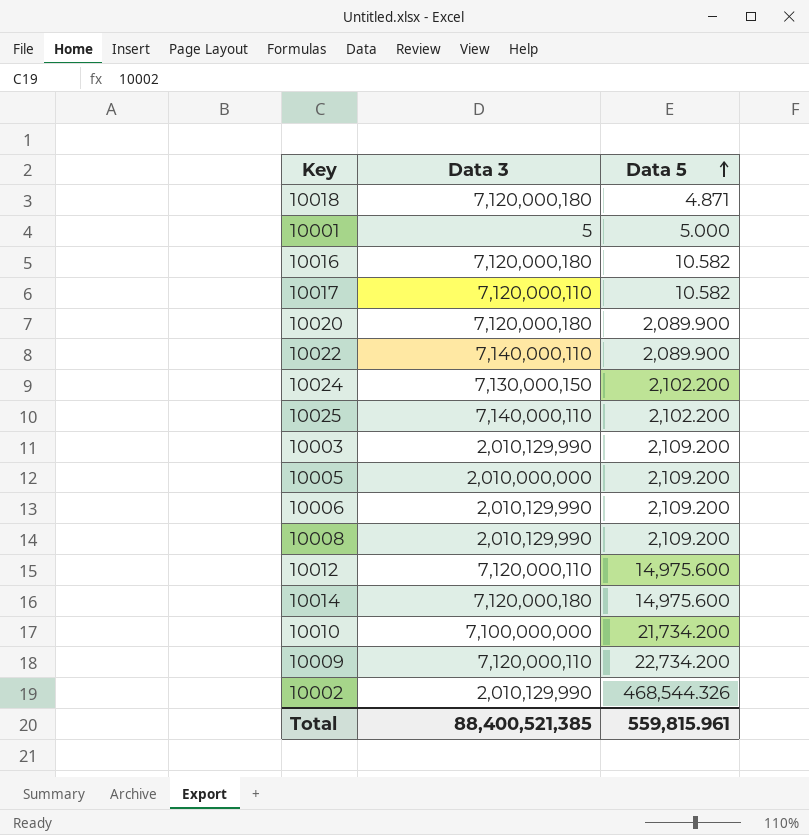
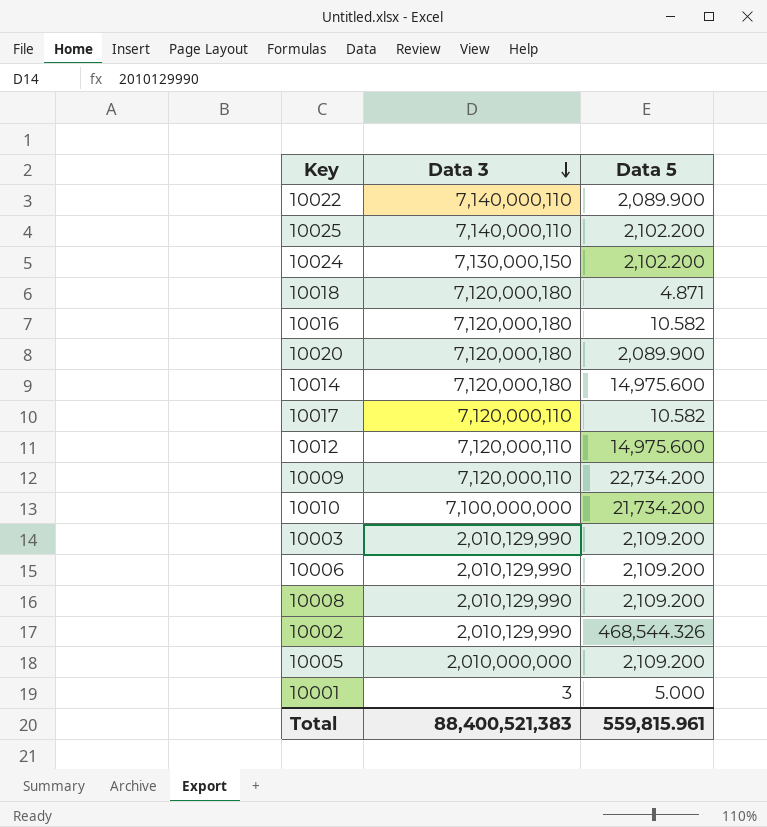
row order: Data 5 ascending -> Data 3 descending
10001 | Data 3: 5 -> 3
Total | Data 3: 88,400,521,385 -> 88,400,521,383

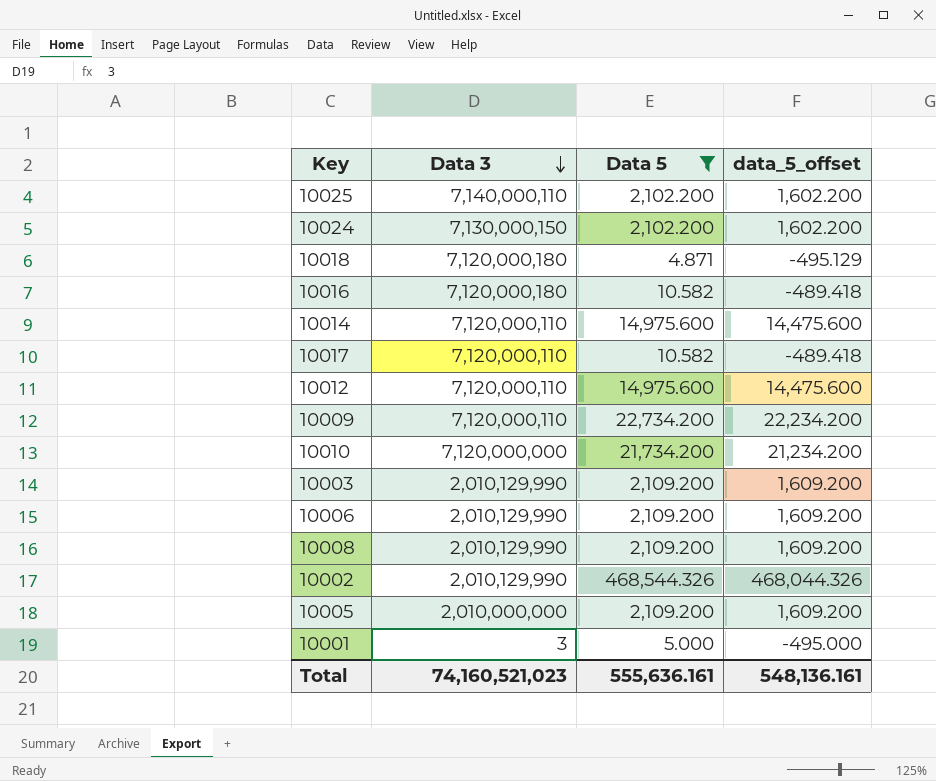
filter: none -> Data 5 != 2,089.900
column data_5_offset | formula: none -> [Data 5] - 500
10014 | Data 3: 7,120,000,180 -> 7,120,000,110
10010 | Data 3: 7,100,000,000 -> 7,120,000,000
Total | Data 3: 88,400,521,383 -> 74,160,521,023
Total | Data 5: 559,815.961 -> 555,636.161

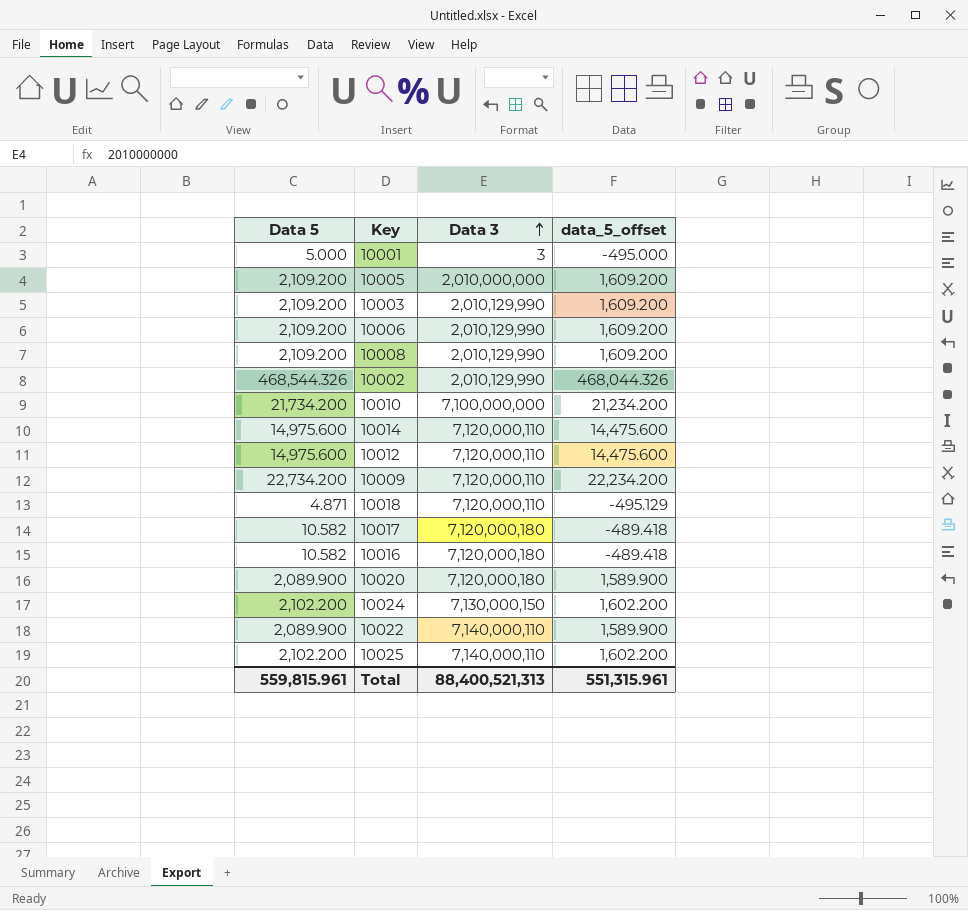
filter: Data 5 != 2,089.900 -> none
row order: Data 3 descending -> Data 3 ascending
column Data 5 | position: 3 -> 1
10010 | Data 3: 7,120,000,000 -> 7,100,000,000
10018 | Data 3: 7,120,000,180 -> 7,120,000,110
10017 | Data 3: 7,120,000,110 -> 7,120,000,180
Total | Data 5: 555,636.161 -> 559,815.961
Total | Data 3: 74,160,521,023 -> 88,400,521,313
Total | data_5_offset: 548,136.161 -> 551,315.961

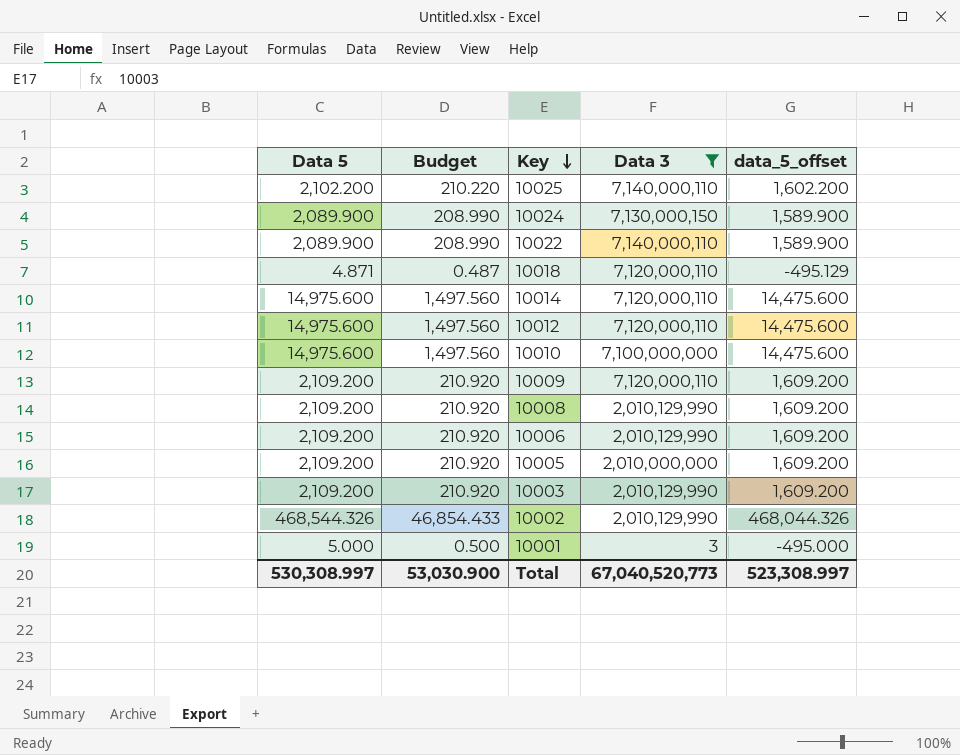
filter: none -> Data 3 != 7,120,000,180
row order: Data 3 ascending -> Key descending
column Budget | formula: none -> [Data 5] * 0.1
10024 | Data 5: 2,102.200 -> 2,089.900
10024 | data_5_offset: 1,602.200 -> 1,589.900
10010 | Data 5: 21,734.200 -> 14,975.600
10010 | data_5_offset: 21,234.200 -> 14,475.600
10009 | Data 5: 22,734.200 -> 2,109.200
10009 | data_5_offset: 22,234.200 -> 1,609.200
Total | Data 5: 559,815.961 -> 530,308.997
Total | Data 3: 88,400,521,313 -> 67,040,520,773
Total | data_5_offset: 551,315.961 -> 523,308.997

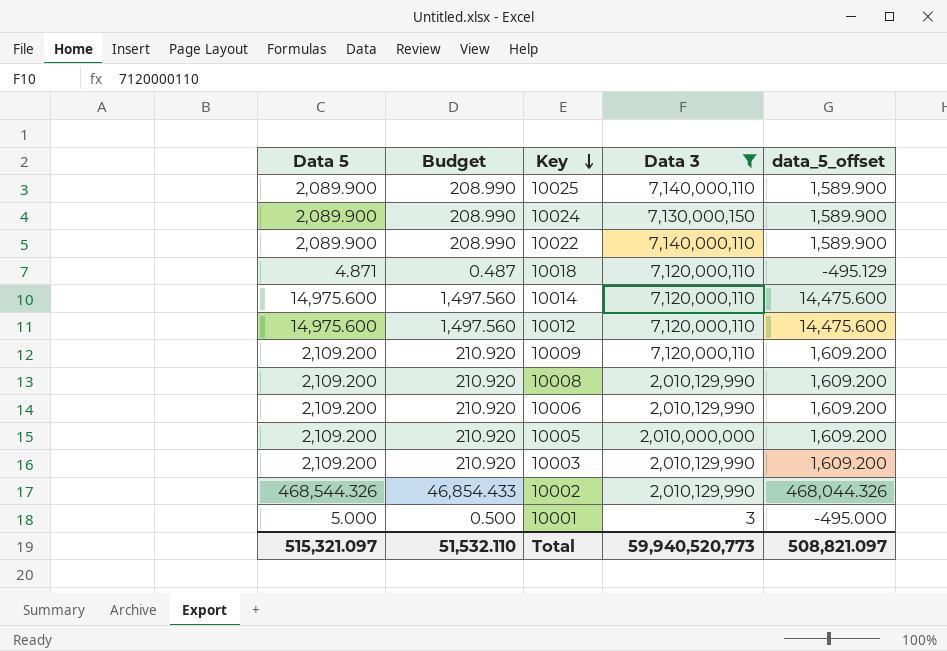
row 10010: 14,975.600 | 1,497.560 | 7,100,000,000 | 14,475.600 -> none
10025 | Data 5: 2,102.200 -> 2,089.900
10025 | Budget: 210.220 -> 208.990
10025 | data_5_offset: 1,602.200 -> 1,589.900
Total | Data 5: 530,308.997 -> 515,321.097
Total | Budget: 53,030.900 -> 51,532.110
Total | Data 3: 67,040,520,773 -> 59,940,520,773
Total | data_5_offset: 523,308.997 -> 508,821.097

